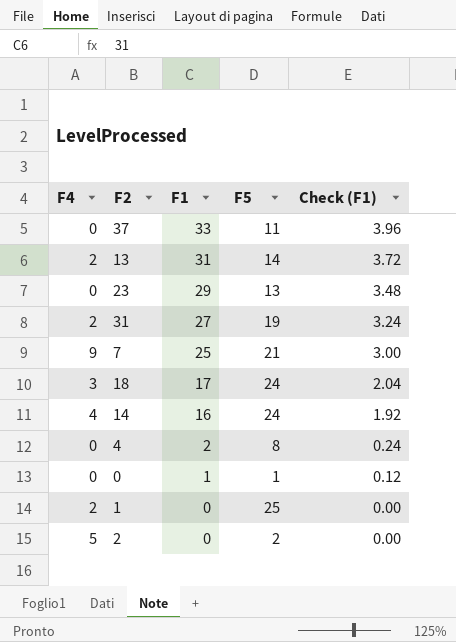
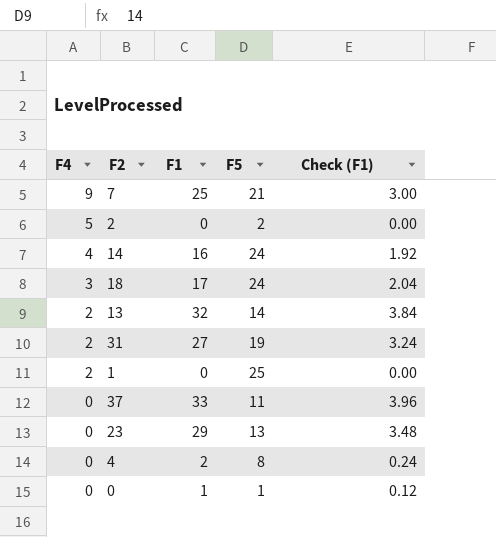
row order: F1 descending -> F4 descending
13 | F1: 31 -> 32
13 | Check (F1): 3.72 -> 3.84

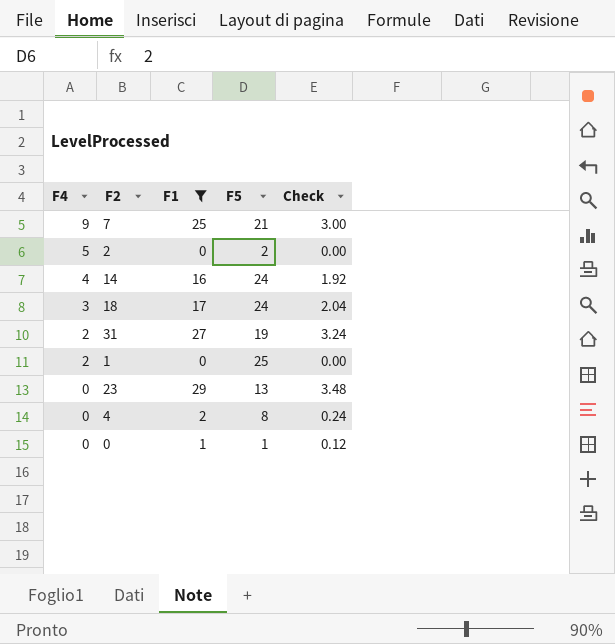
filter: none -> F1 <= 29
column name: Check (F1) -> Check

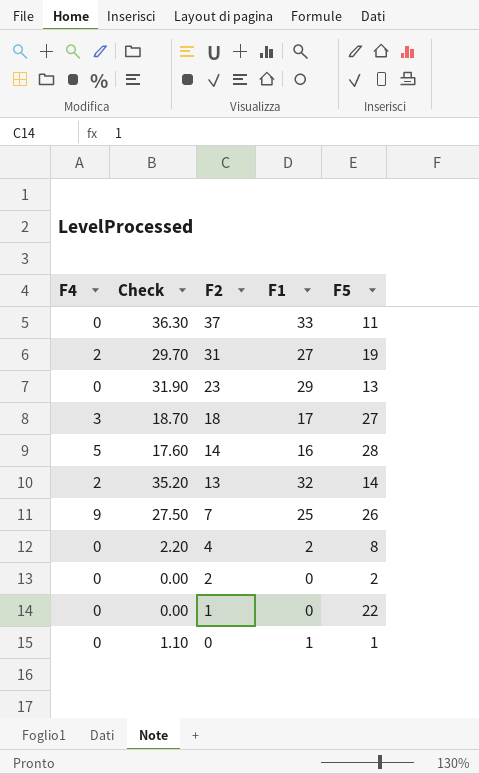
filter: F1 <= 29 -> none
row order: F4 descending -> F2 descending
column Check | formula: [F1] * 0.12 -> [F1] * 1.1
column Check | position: 5 -> 2
18 | F5: 24 -> 27
14 | F4: 4 -> 5
14 | F5: 24 -> 28
7 | F5: 21 -> 26
2 | F4: 5 -> 0
1 | F4: 2 -> 0
1 | F5: 25 -> 22

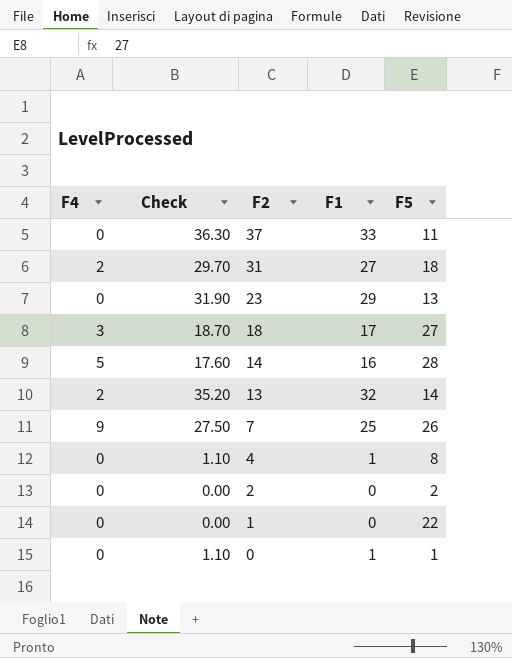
31 | F5: 19 -> 18
4 | Check: 2.20 -> 1.10
4 | F1: 2 -> 1

